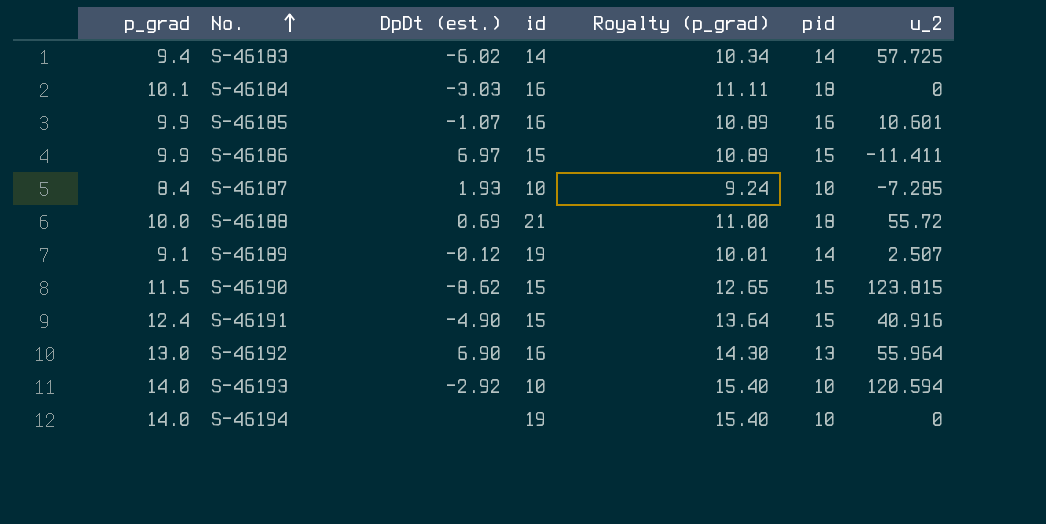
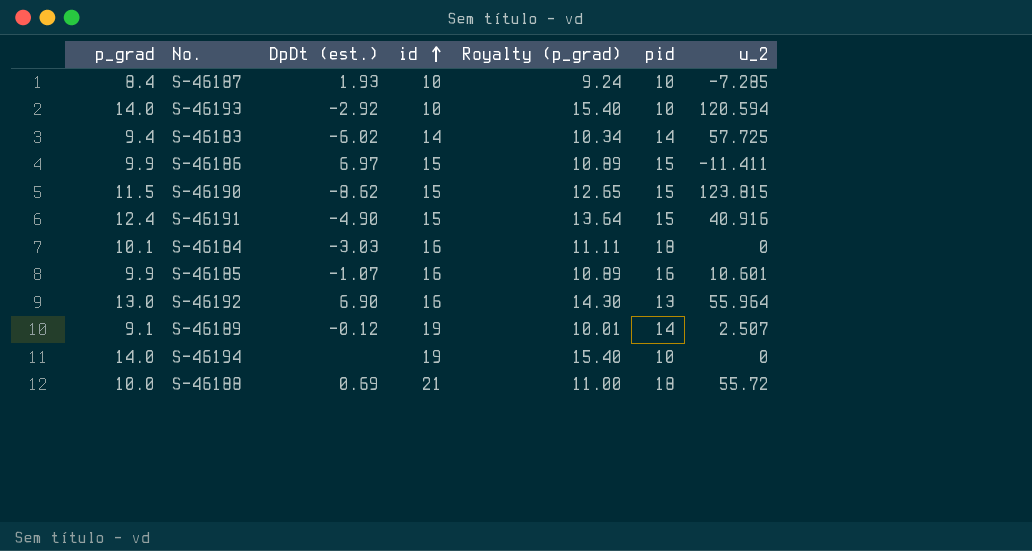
row order: No. ascending -> id ascending

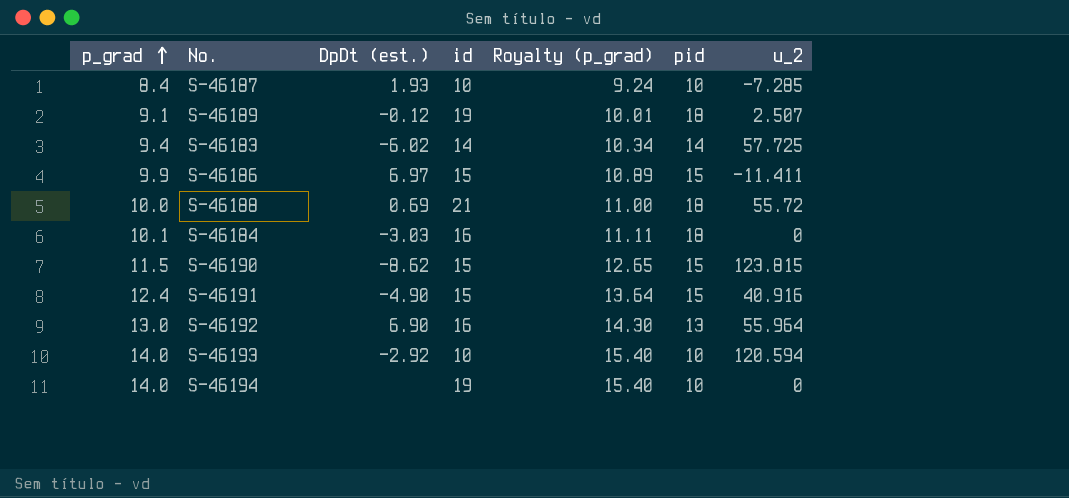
row order: id ascending -> p_grad ascending
row S-46185: 9.9 | -1.07 | 16 | 10.89 | 16 | 10.601 -> none
S-46189 | pid: 14 -> 18

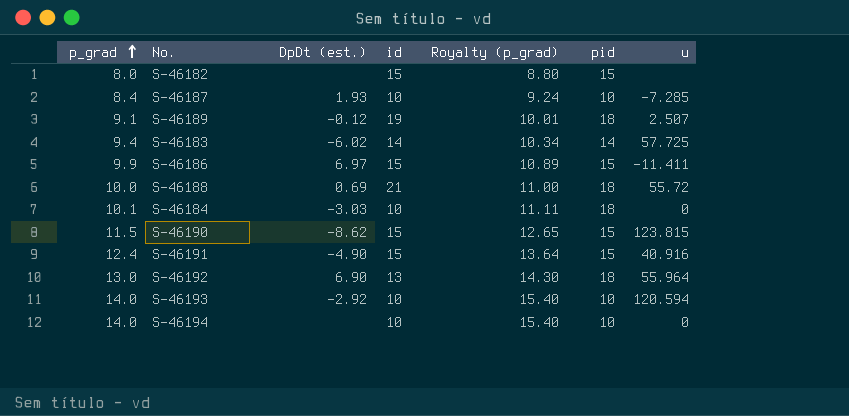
column name: u_2 -> u
row S-46182: none -> 8.0 | none | 15 | 8.80 | 15 | none
S-46184 | id: 16 -> 10
S-46192 | id: 16 -> 13
S-46192 | pid: 13 -> 18
S-46194 | id: 19 -> 10

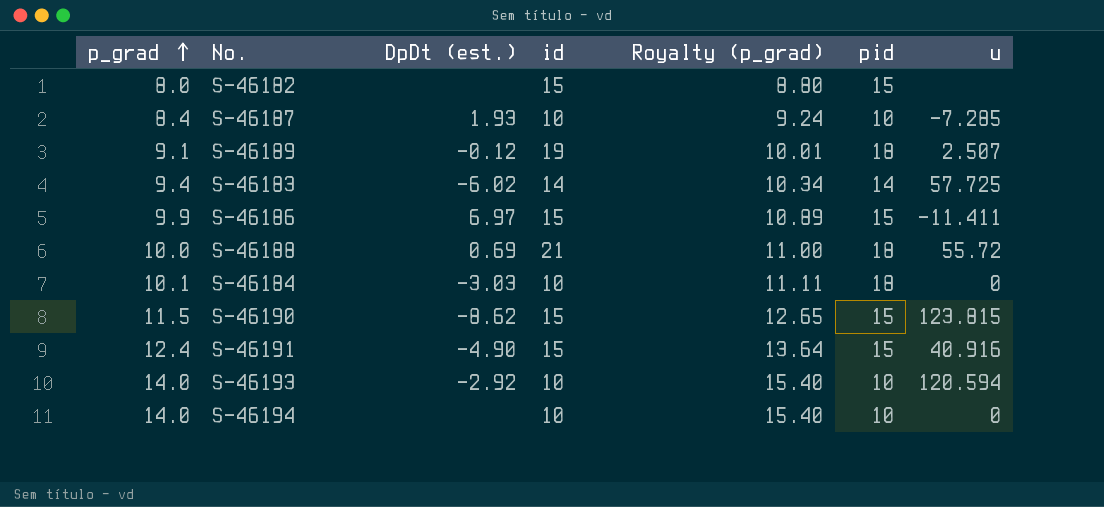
row S-46192: 13.0 | 6.90 | 13 | 14.30 | 18 | 55.964 -> none

